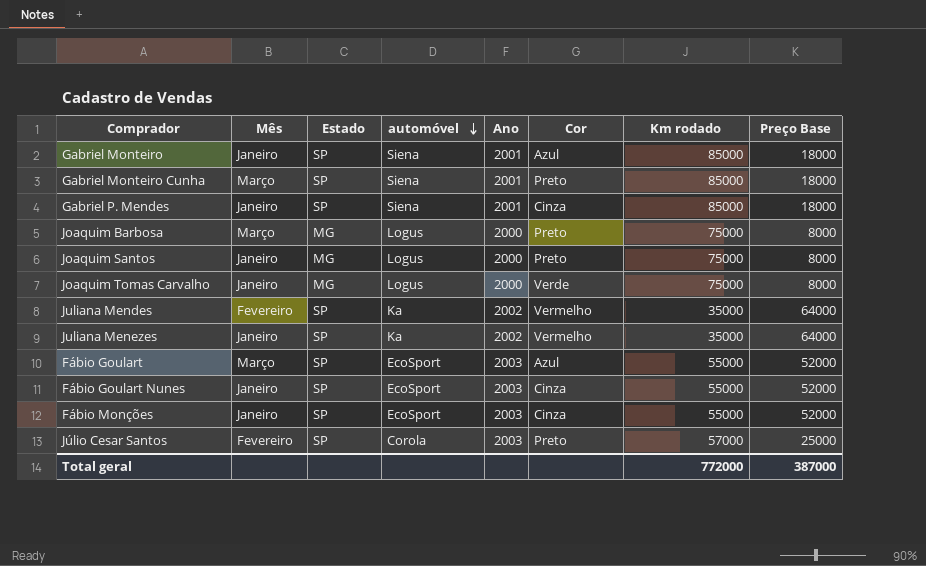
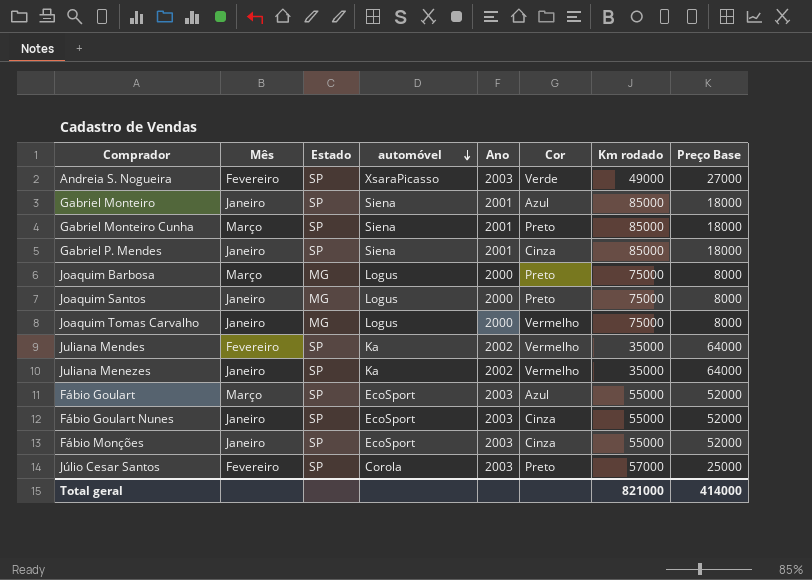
row Andreia S. Nogueira: none -> Fevereiro | SP | XsaraPicasso | 2003 | Verde | 49000 | 27000
Joaquim Tomas Carvalho | Cor: Verde -> Vermelho
Total geral | Km rodado: 772000 -> 821000
Total geral | Preço Base: 387000 -> 414000

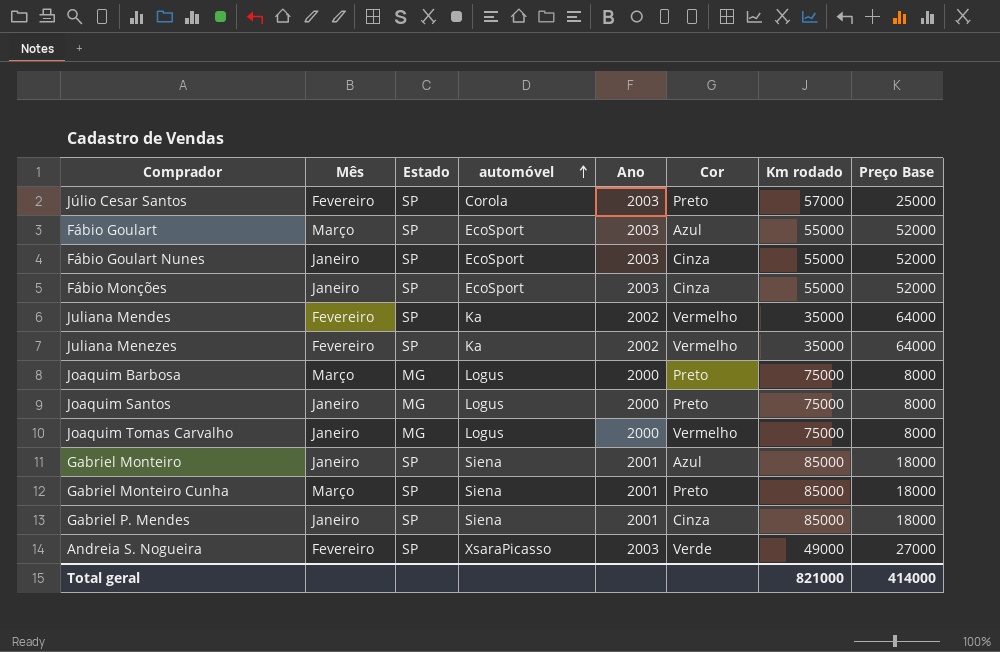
row order: automóvel descending -> automóvel ascending
Juliana Menezes | Mês: Janeiro -> Fevereiro

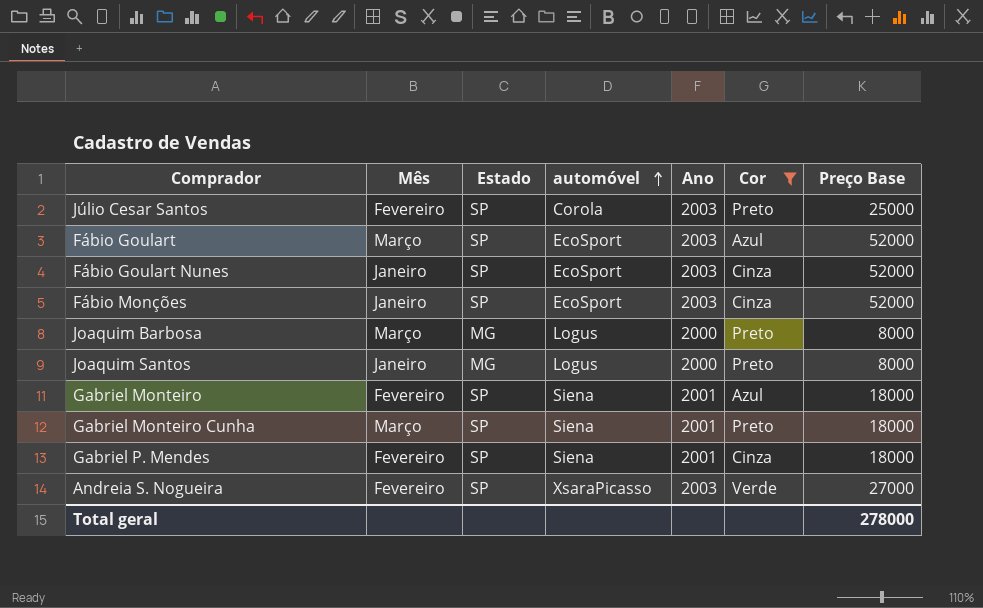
filter: none -> Cor != Vermelho
column Km rodado | position: 7 -> none
Gabriel Monteiro | Mês: Janeiro -> Fevereiro
Gabriel P. Mendes | Mês: Janeiro -> Fevereiro
Total geral | Preço Base: 414000 -> 278000

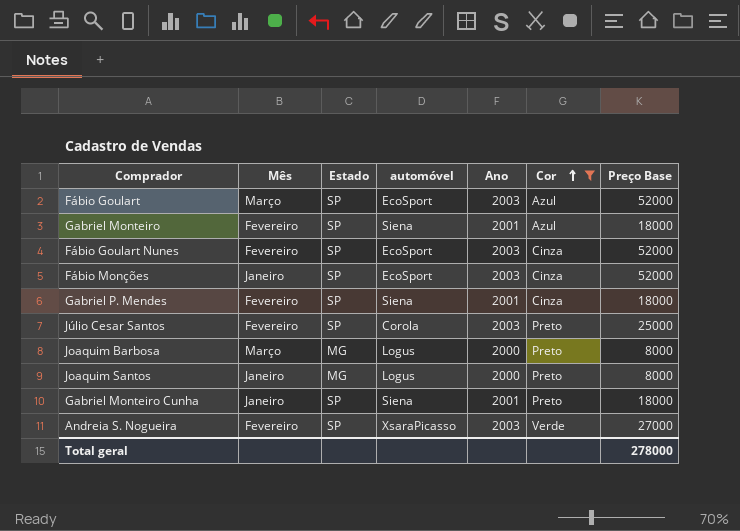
row order: automóvel ascending -> Cor ascending
Fábio Goulart Nunes | Mês: Janeiro -> Fevereiro
Gabriel Monteiro Cunha | Mês: Março -> Janeiro

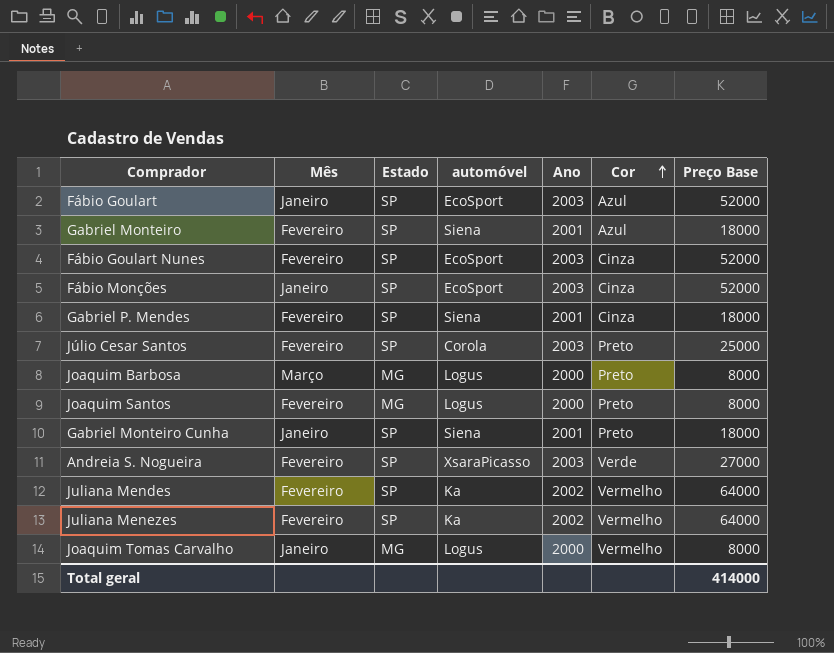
filter: Cor != Vermelho -> none
Fábio Goulart | Mês: Março -> Janeiro
Joaquim Santos | Mês: Janeiro -> Fevereiro
Total geral | Preço Base: 278000 -> 414000

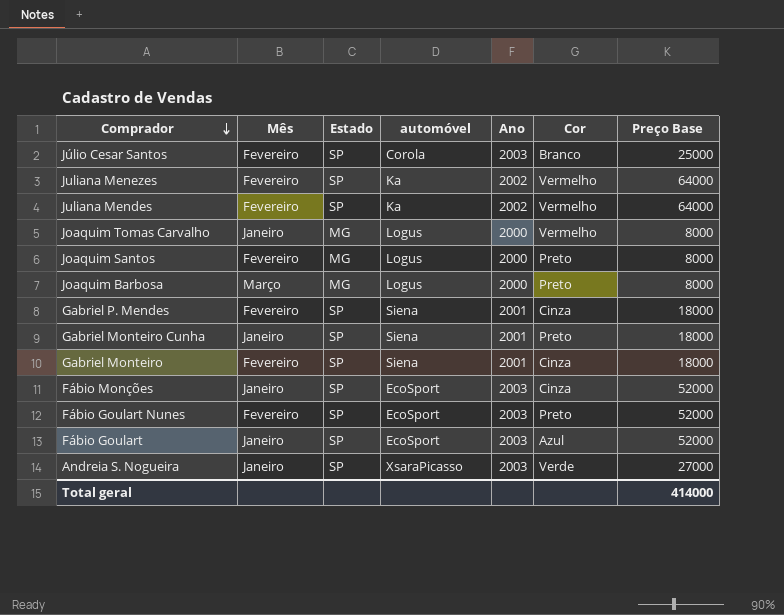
row order: Cor ascending -> Comprador descending
Júlio Cesar Santos | Cor: Preto -> Branco
Gabriel Monteiro | Cor: Azul -> Cinza
Fábio Goulart Nunes | Cor: Cinza -> Preto
Andreia S. Nogueira | Mês: Fevereiro -> Janeiro

